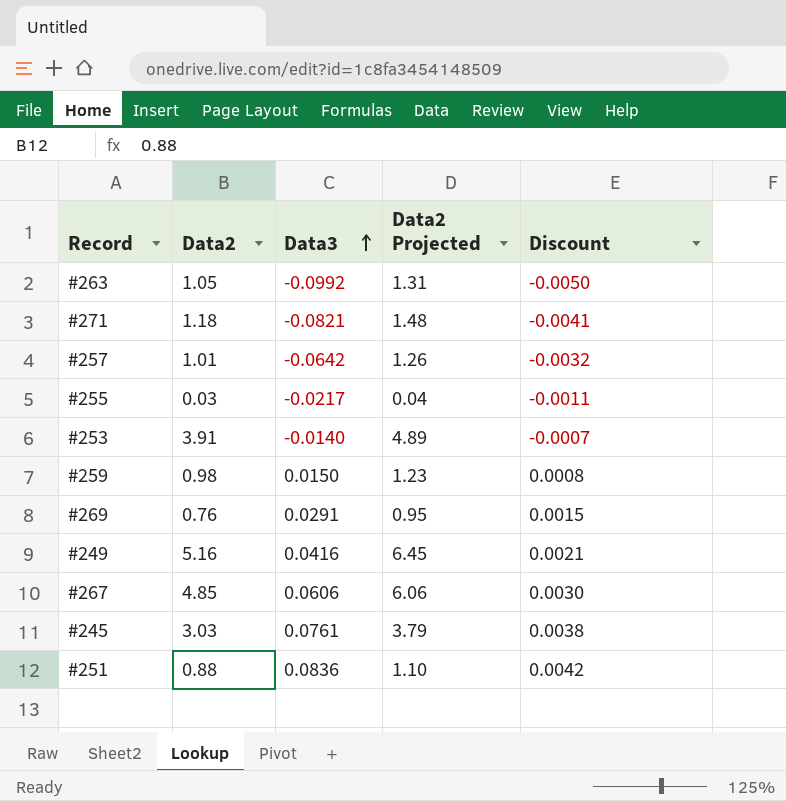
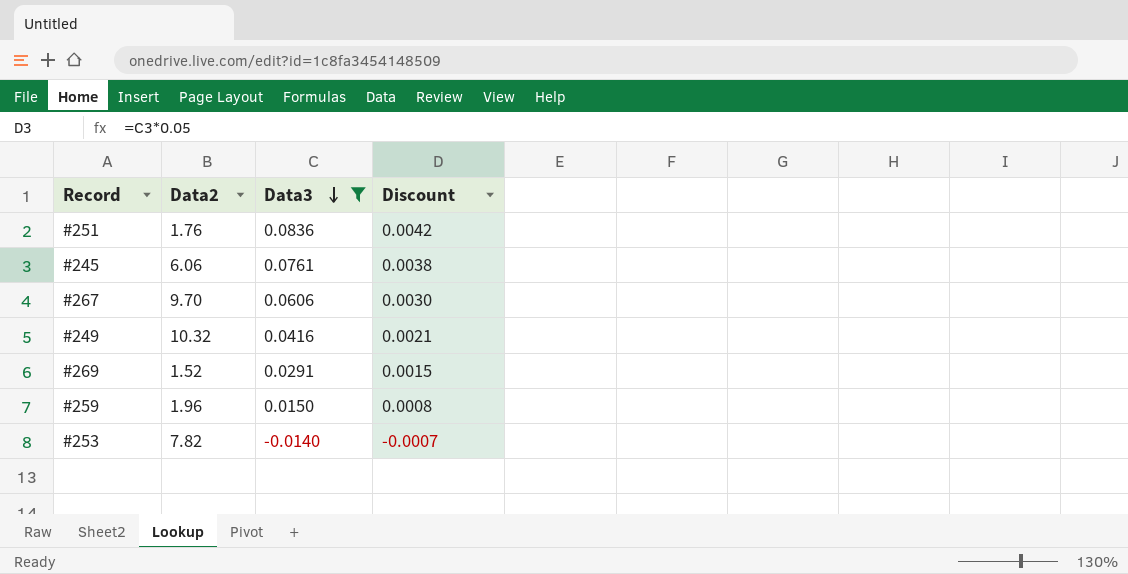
filter: none -> Data3 >= -0.0140
row order: Data3 ascending -> Data3 descending
column Data2 Projected | formula: [Data2] * 1.25 -> none
#251 | Data2: 0.88 -> 1.76
#245 | Data2: 3.03 -> 6.06
#267 | Data2: 4.85 -> 9.70
#249 | Data2: 5.16 -> 10.32
#269 | Data2: 0.76 -> 1.52
#259 | Data2: 0.98 -> 1.96
#253 | Data2: 3.91 -> 7.82

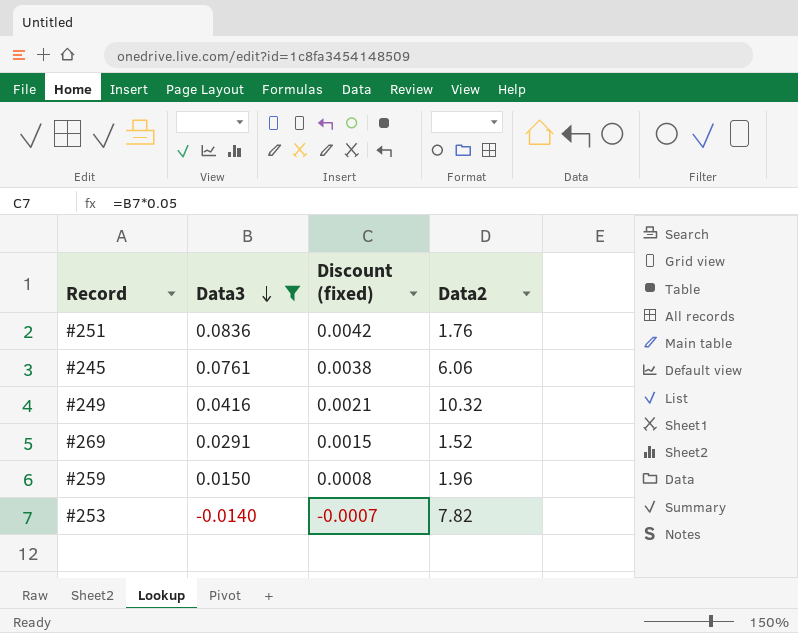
column name: Discount -> Discount (fixed)
column Data2 | position: 2 -> 4
row #267: 9.70 | 0.0606 | 0.0030 -> none

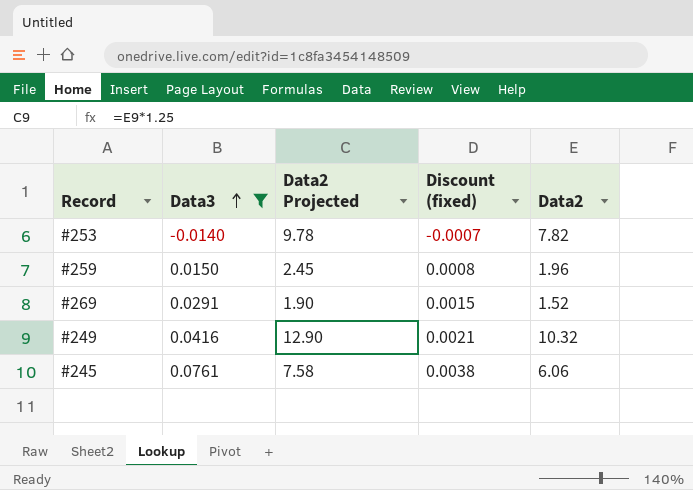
row order: Data3 descending -> Data3 ascending
column Data2 Projected | formula: none -> [Data2] * 1.25
row #251: 0.0836 | 0.0042 | 1.76 -> none

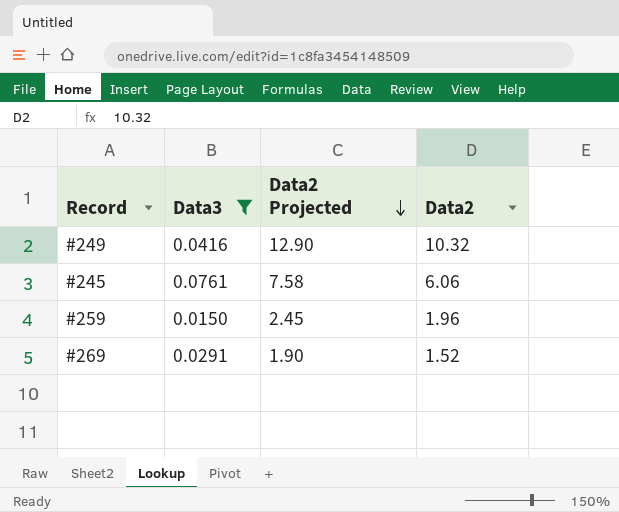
row order: Data3 ascending -> Data2 Projected descending
column Discount (fixed) | formula: [Data3] * 0.05 -> none
row #253: -0.0140 | 9.78 | -0.0007 | 7.82 -> none

